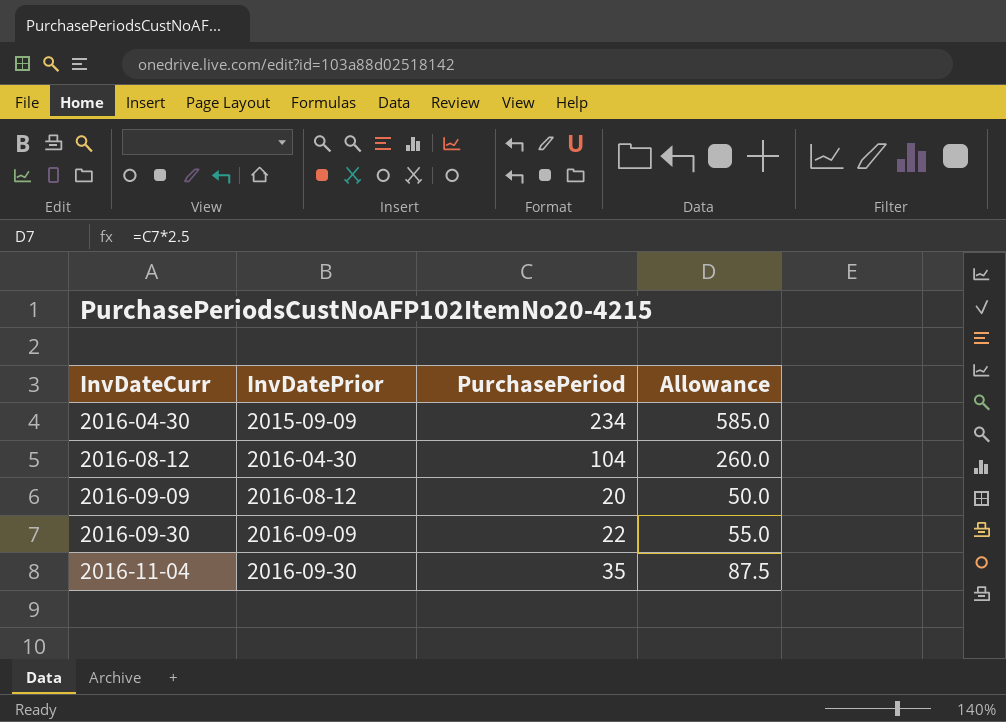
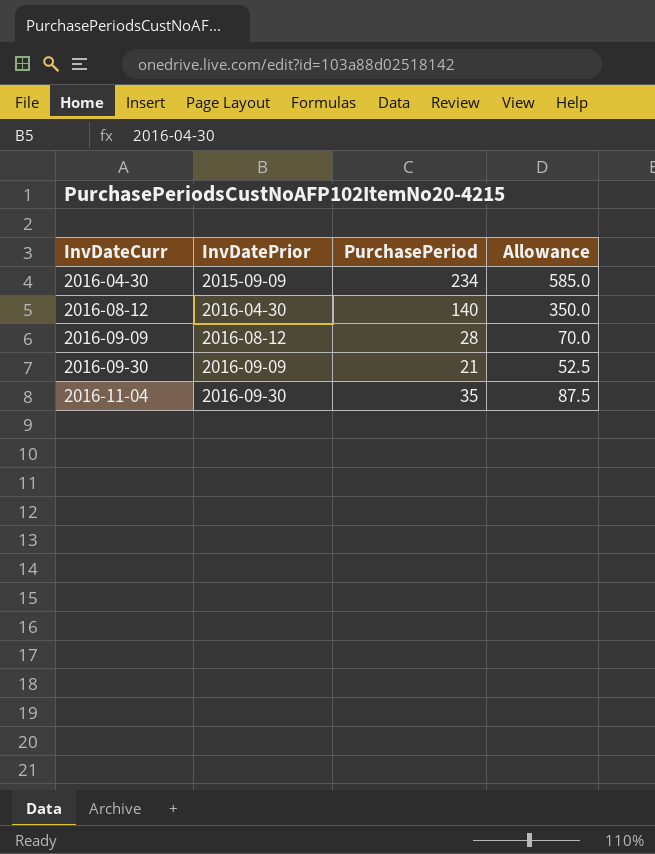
2016-08-12 | PurchasePeriod: 104 -> 140
2016-08-12 | Allowance: 260.0 -> 350.0
2016-09-09 | PurchasePeriod: 20 -> 28
2016-09-09 | Allowance: 50.0 -> 70.0
2016-09-30 | PurchasePeriod: 22 -> 21
2016-09-30 | Allowance: 55.0 -> 52.5

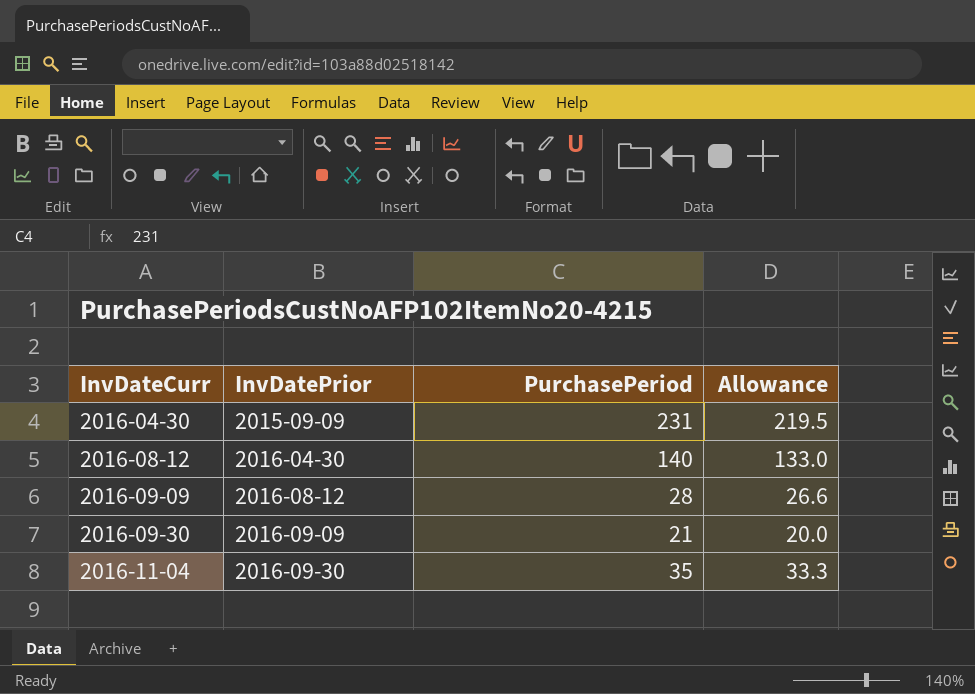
column Allowance | formula: [PurchasePeriod] * 2.5 -> [PurchasePeriod] * 0.95
2016-04-30 | PurchasePeriod: 234 -> 231

